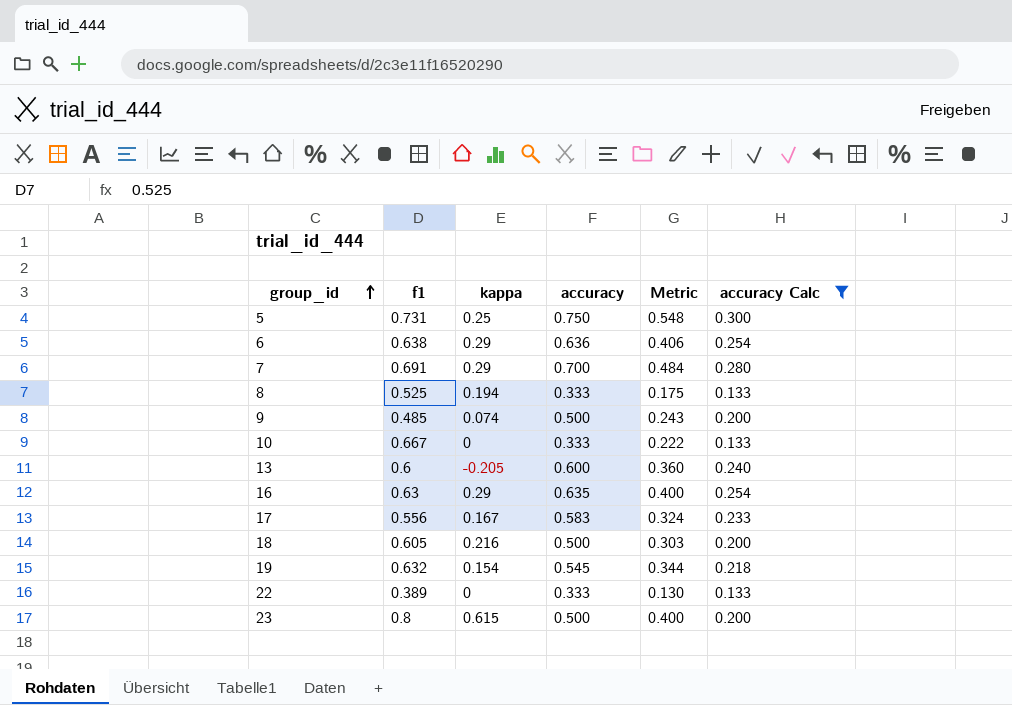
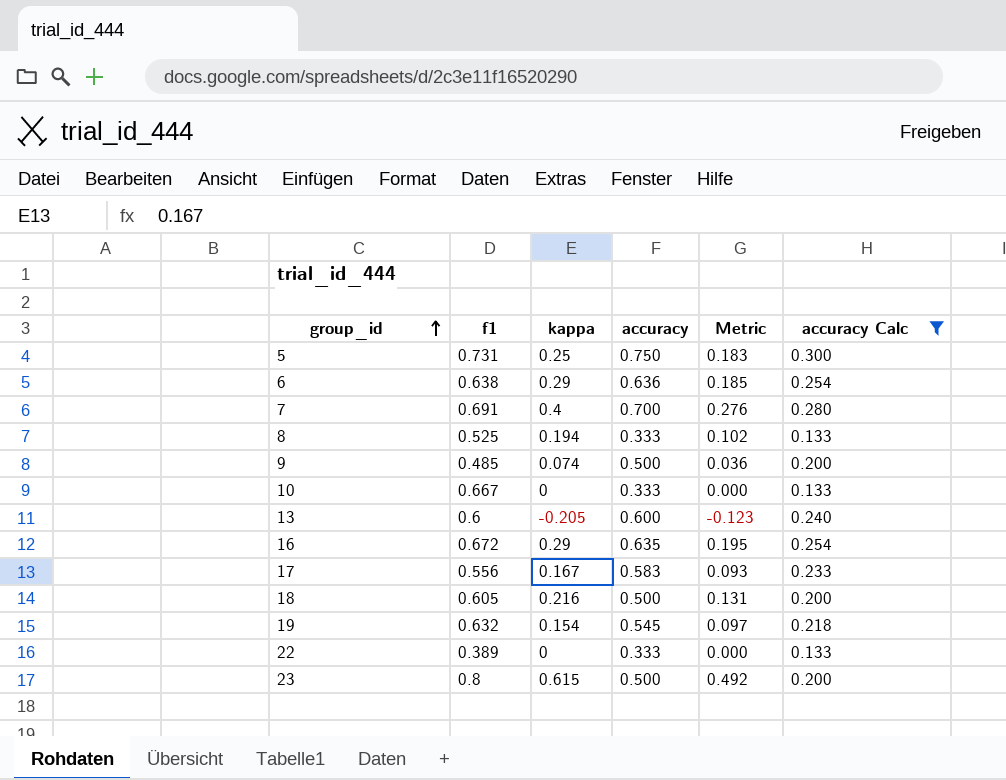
column Metric | formula: [f1] * [accuracy] -> [f1] * [kappa]
7 | kappa: 0.29 -> 0.4
16 | f1: 0.63 -> 0.672

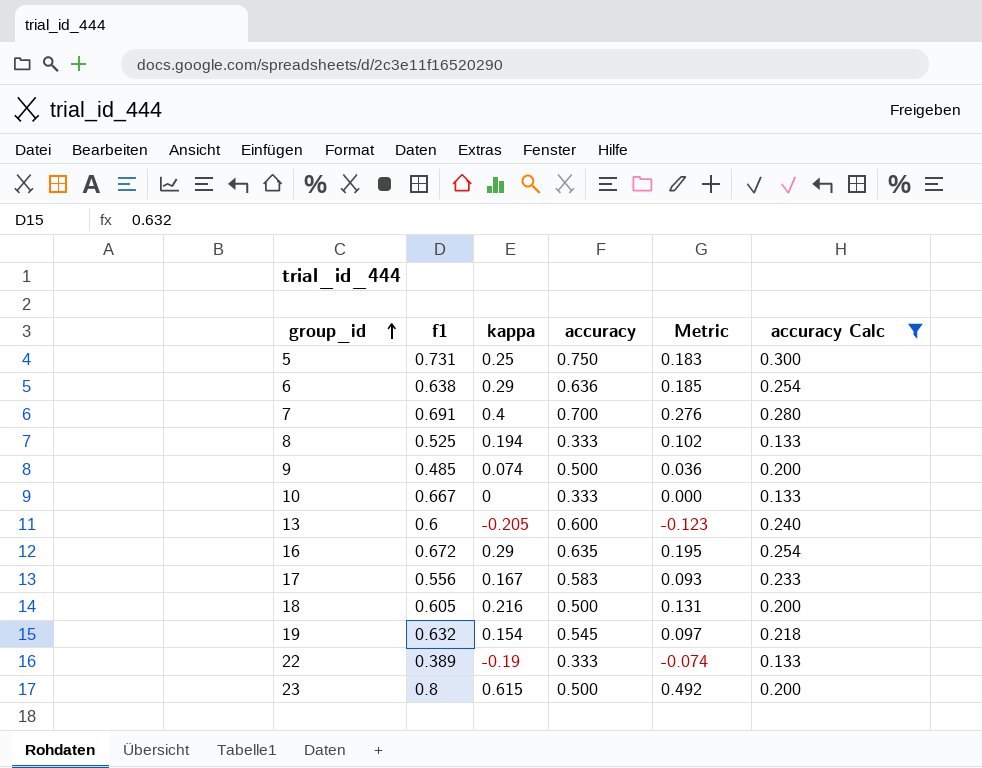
22 | kappa: 0 -> -0.19
22 | Metric: 0.000 -> -0.074

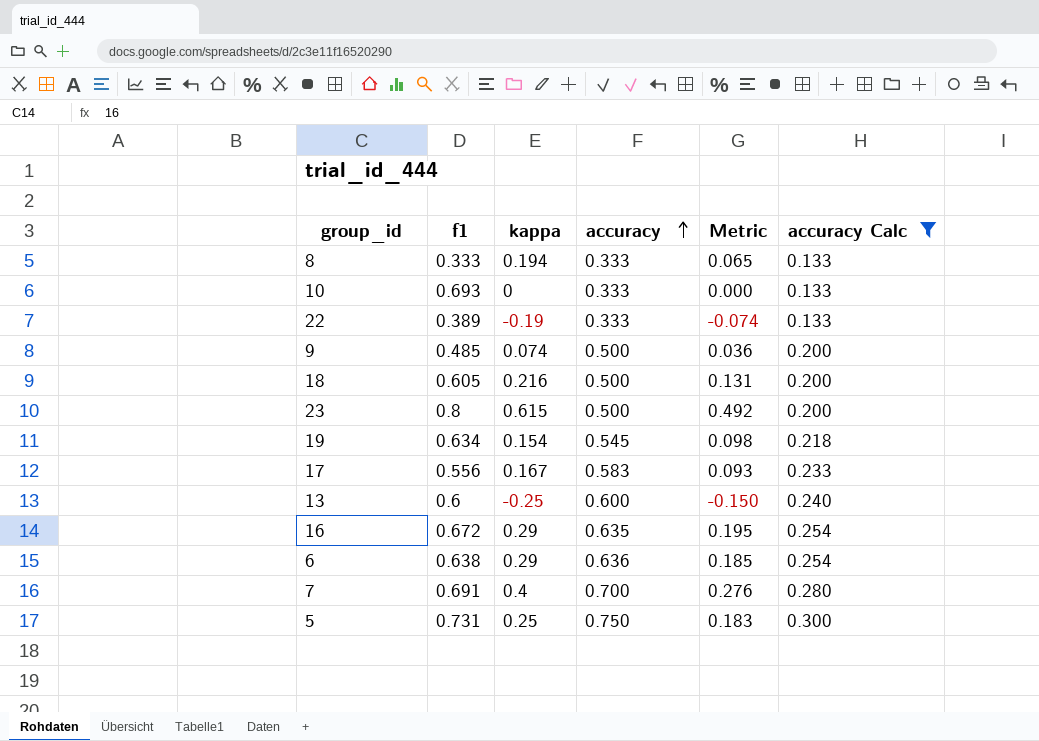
row order: group_id ascending -> accuracy ascending
8 | f1: 0.525 -> 0.333
8 | Metric: 0.102 -> 0.065
10 | f1: 0.667 -> 0.693
19 | f1: 0.632 -> 0.634
19 | Metric: 0.097 -> 0.098
13 | kappa: -0.205 -> -0.25
13 | Metric: -0.123 -> -0.150

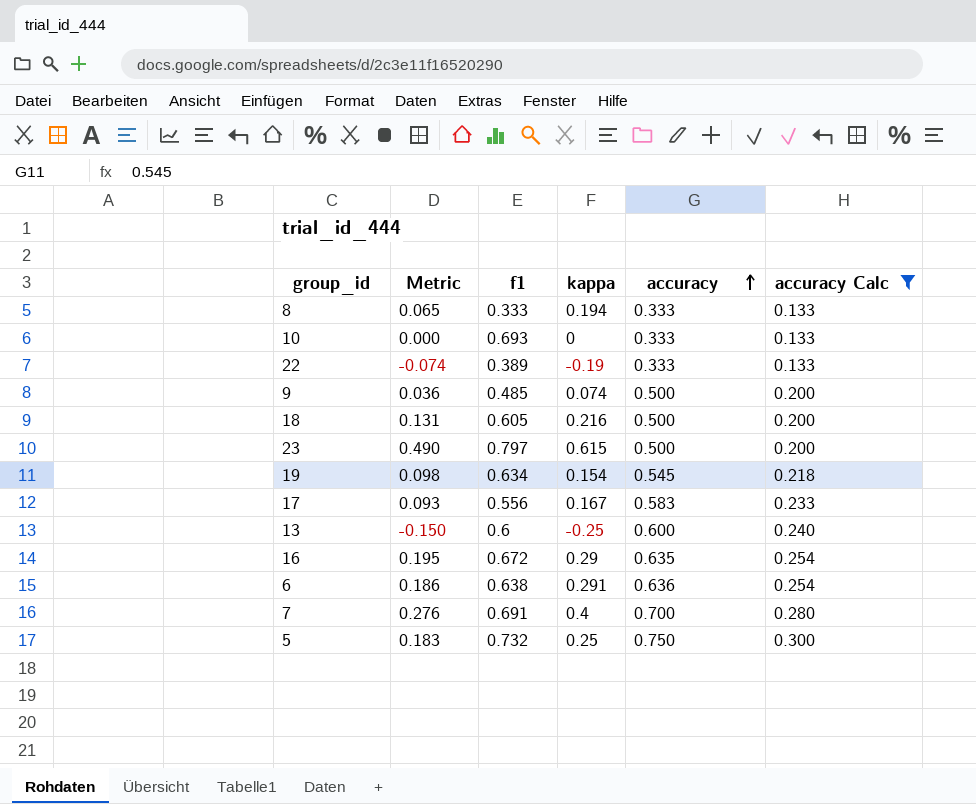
column Metric | position: 5 -> 2
23 | Metric: 0.492 -> 0.490
23 | f1: 0.8 -> 0.797
6 | Metric: 0.185 -> 0.186
6 | kappa: 0.29 -> 0.291
5 | f1: 0.731 -> 0.732

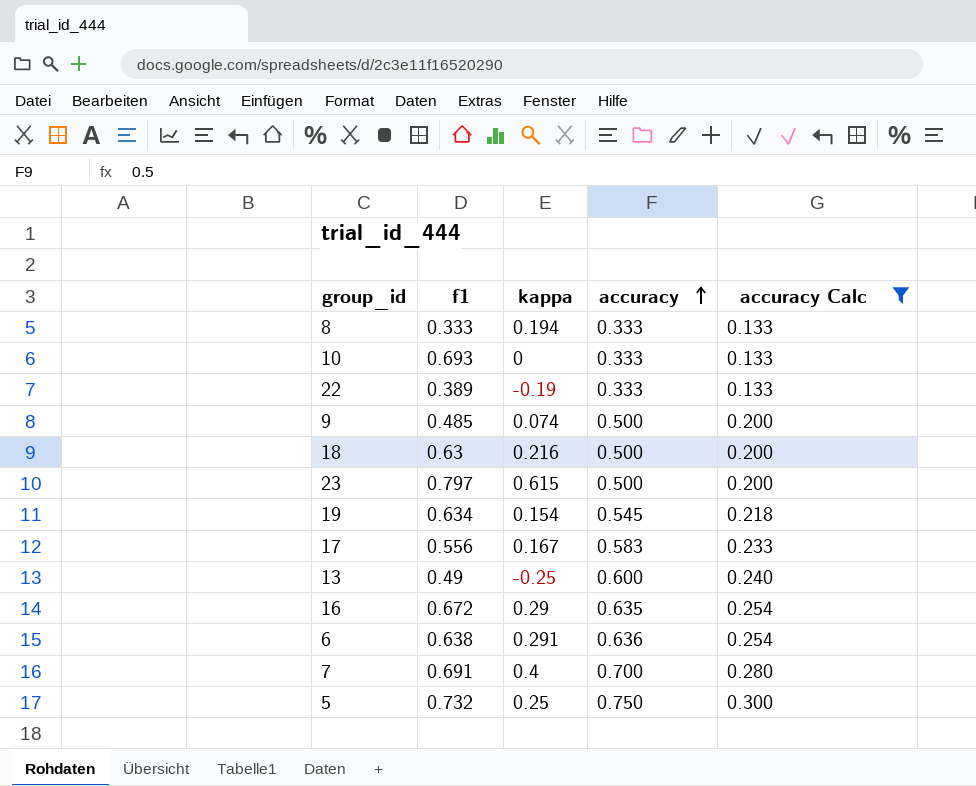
column Metric | formula: [f1] * [kappa] -> none
18 | f1: 0.605 -> 0.63
13 | f1: 0.6 -> 0.49

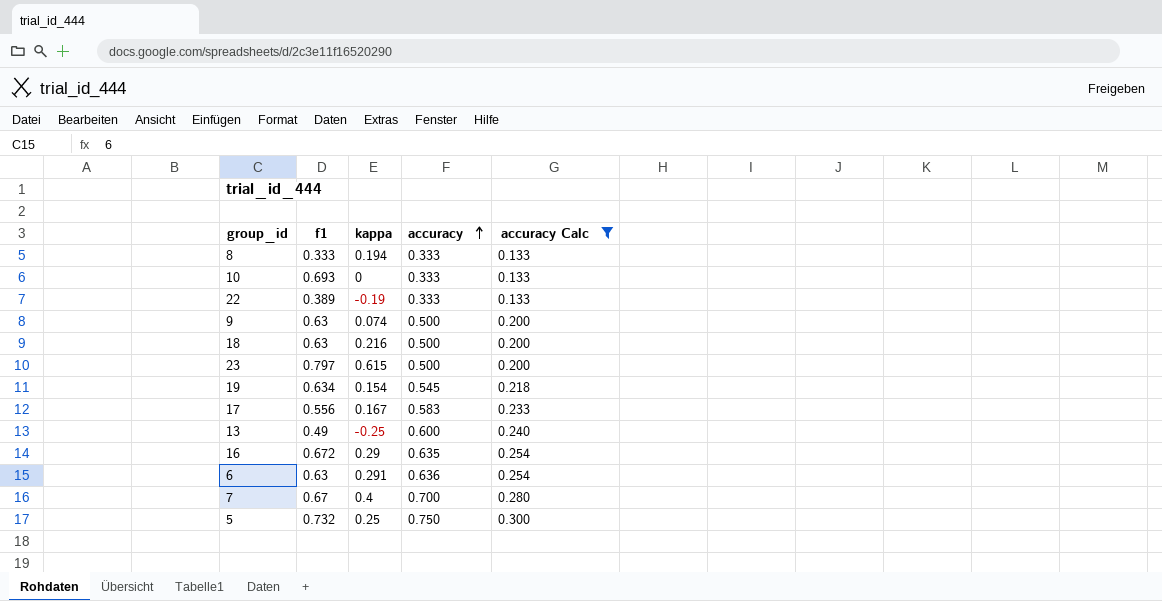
9 | f1: 0.485 -> 0.63
6 | f1: 0.638 -> 0.63
7 | f1: 0.691 -> 0.67

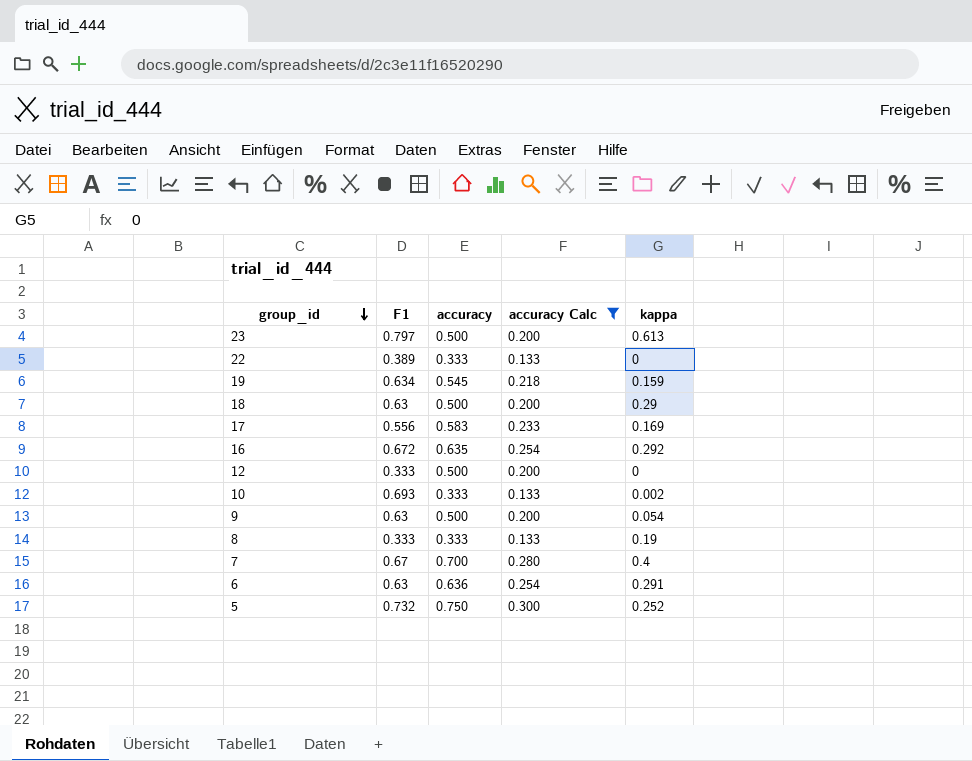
row order: accuracy ascending -> group_id descending
column name: f1 -> F1
column kappa | position: 3 -> 5
row 13: 0.49 | -0.25 | 0.600 | 0.240 -> none
23 | kappa: 0.615 -> 0.613
22 | kappa: -0.19 -> 0
19 | kappa: 0.154 -> 0.159
18 | kappa: 0.216 -> 0.29
17 | kappa: 0.167 -> 0.169
16 | kappa: 0.29 -> 0.292
row 12: none -> 0.333 | 0.500 | 0.200 | 0
10 | kappa: 0 -> 0.002
9 | kappa: 0.074 -> 0.054
8 | kappa: 0.194 -> 0.19
5 | kappa: 0.25 -> 0.252

